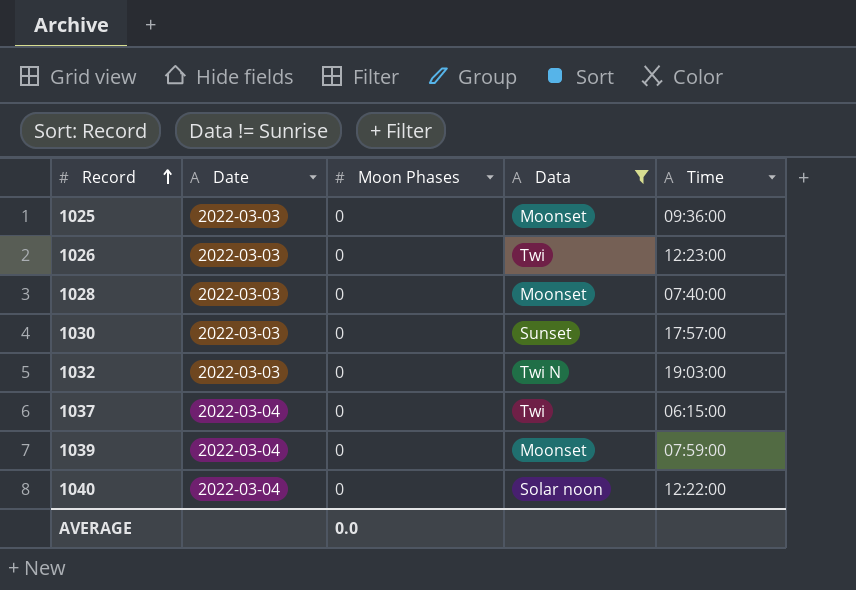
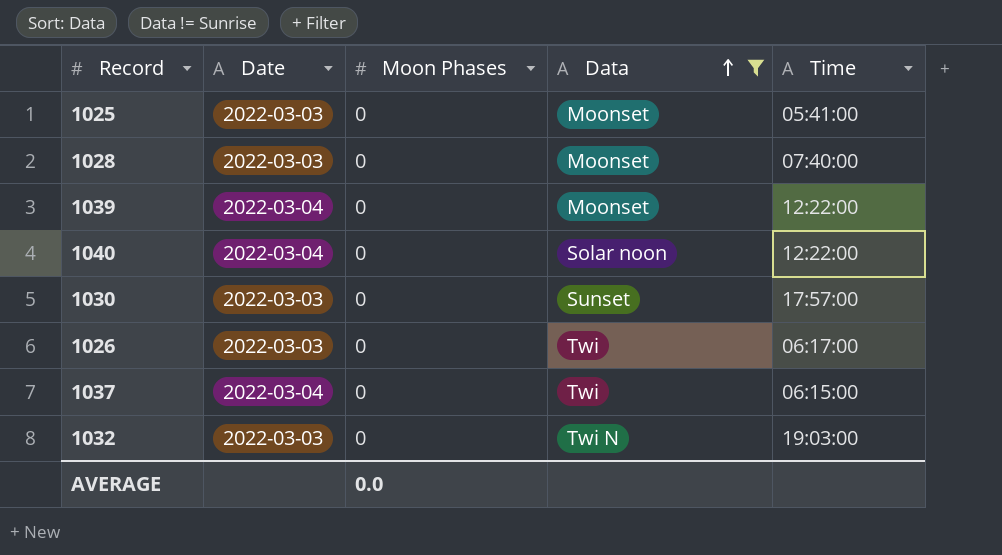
row order: Record ascending -> Data ascending
1025 | Time: 09:36:00 -> 05:41:00
1039 | Time: 07:59:00 -> 12:22:00
1026 | Time: 12:23:00 -> 06:17:00

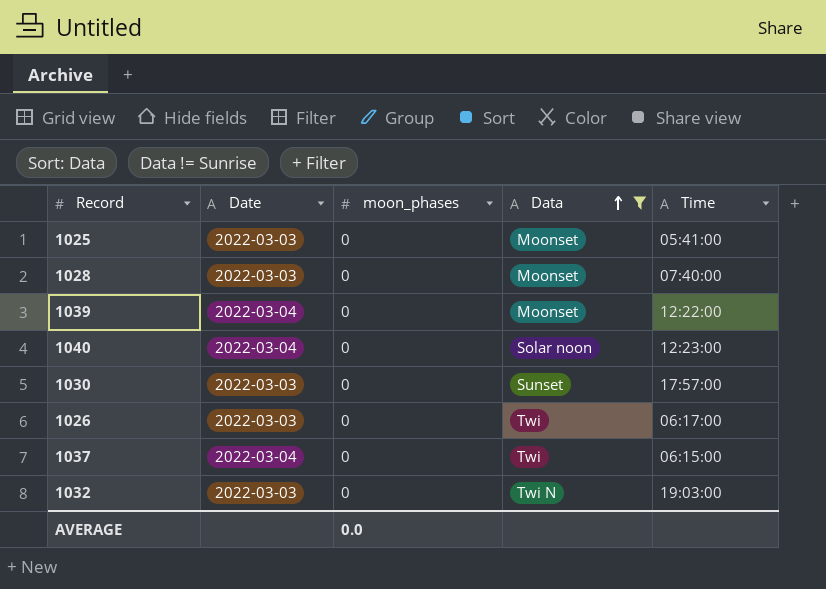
column name: Moon Phases -> moon_phases
1040 | Time: 12:22:00 -> 12:23:00

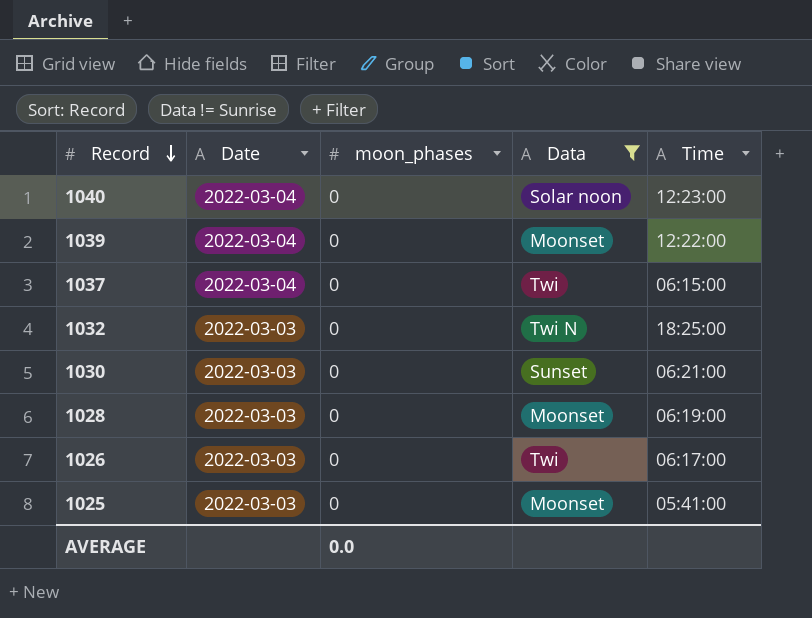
row order: Data ascending -> Record descending
1032 | Time: 19:03:00 -> 18:25:00
1030 | Time: 17:57:00 -> 06:21:00
1028 | Time: 07:40:00 -> 06:19:00

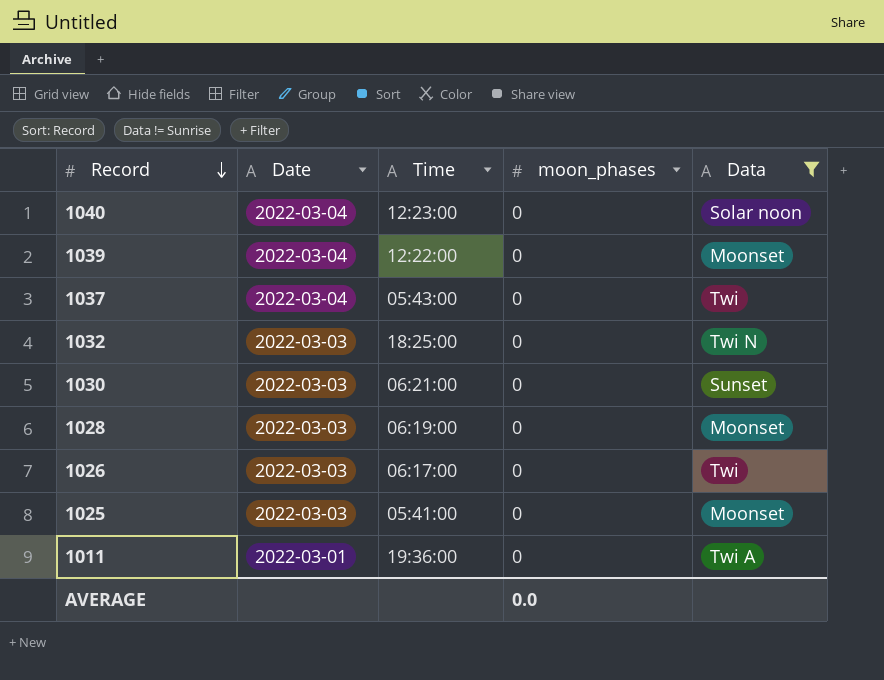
column Time | position: 5 -> 3
1037 | Time: 06:15:00 -> 05:43:00
row 1011: none -> 2022-03-01 | 19:36:00 | 0 | Twi A

